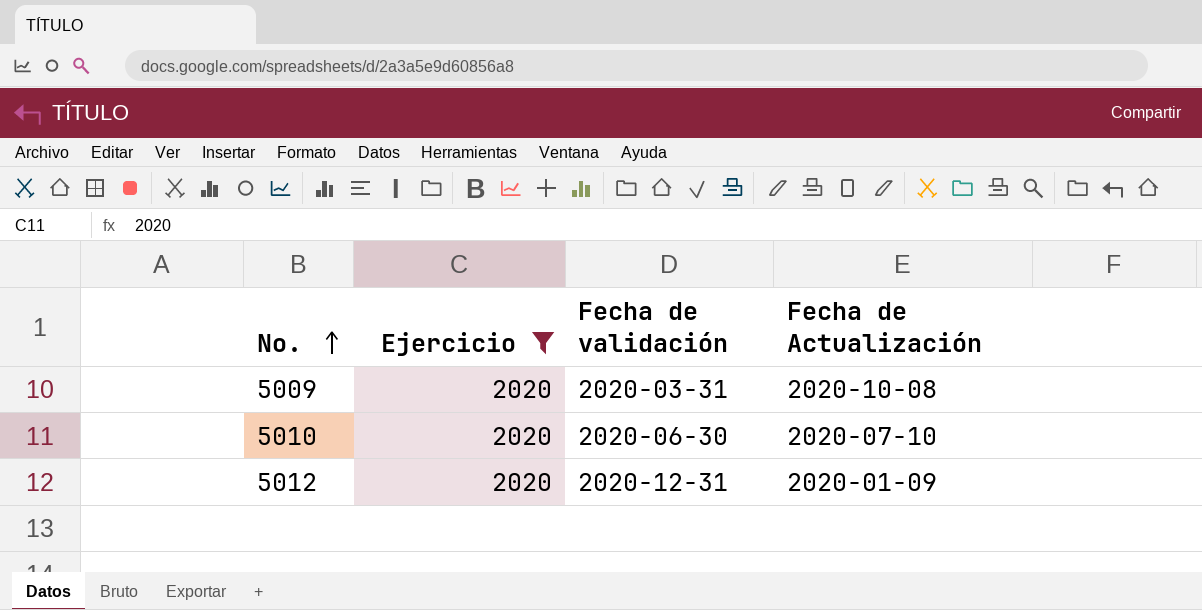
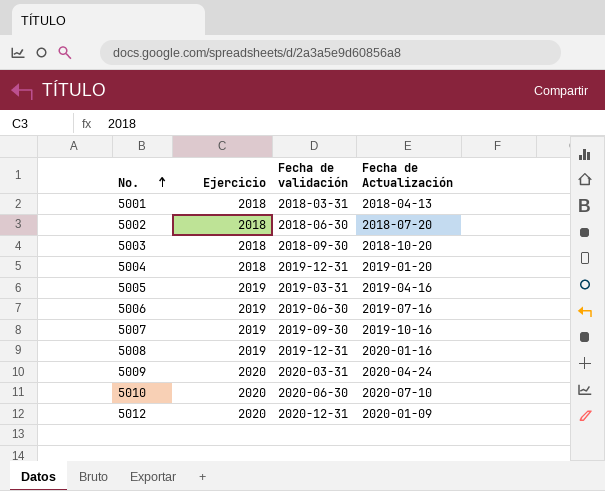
filter: Ejercicio = 2020 -> none
5009 | Fecha de Actualización: 2020-10-08 -> 2020-04-24

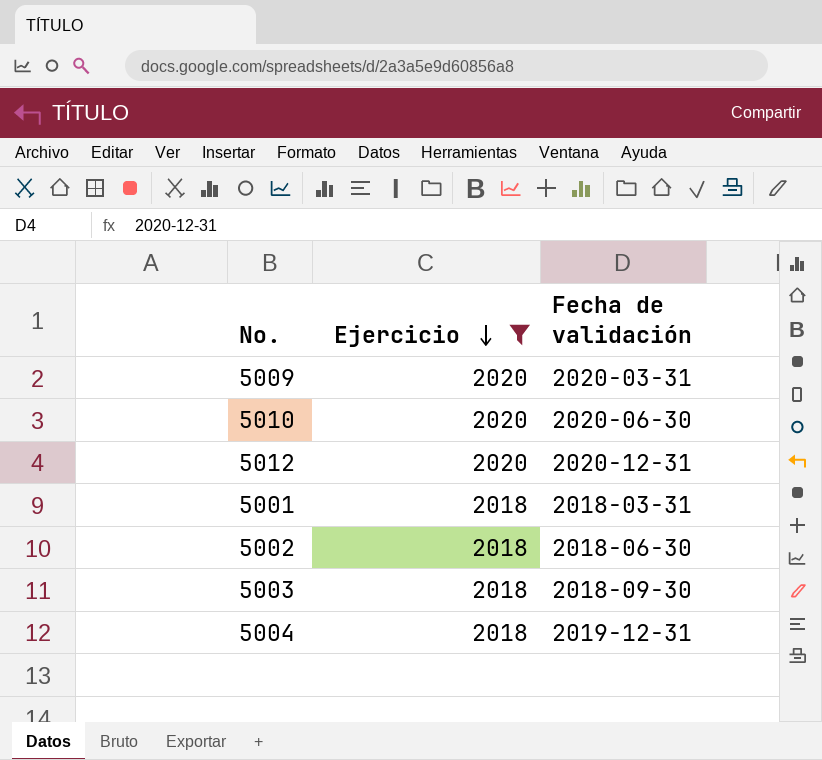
filter: none -> Ejercicio != 2019
row order: No. ascending -> Ejercicio descending
column Fecha de Actualización | position: 4 -> none

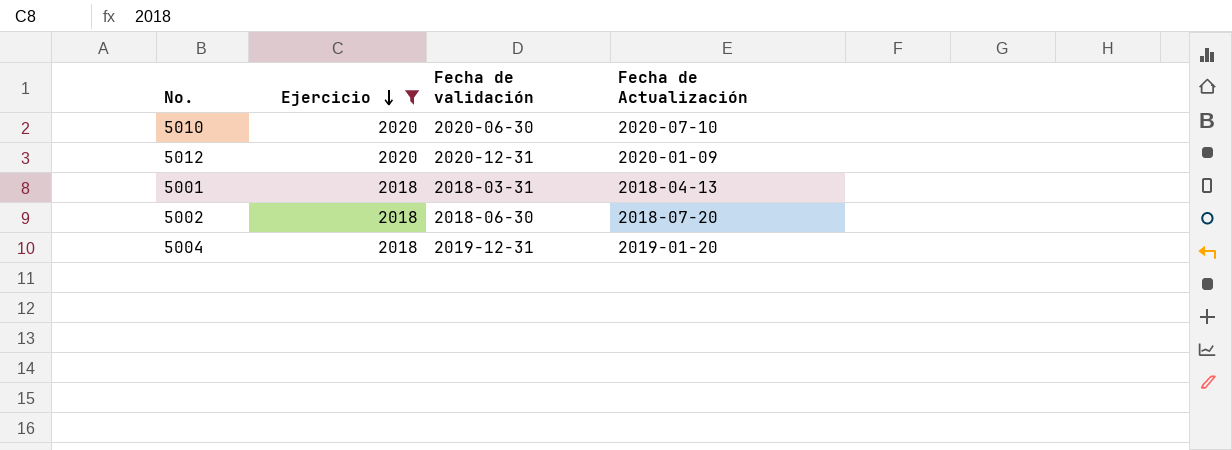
column Fecha de Actualización | position: none -> 4
row 5009: 2020 | 2020-03-31 -> none
row 5003: 2018 | 2018-09-30 -> none

